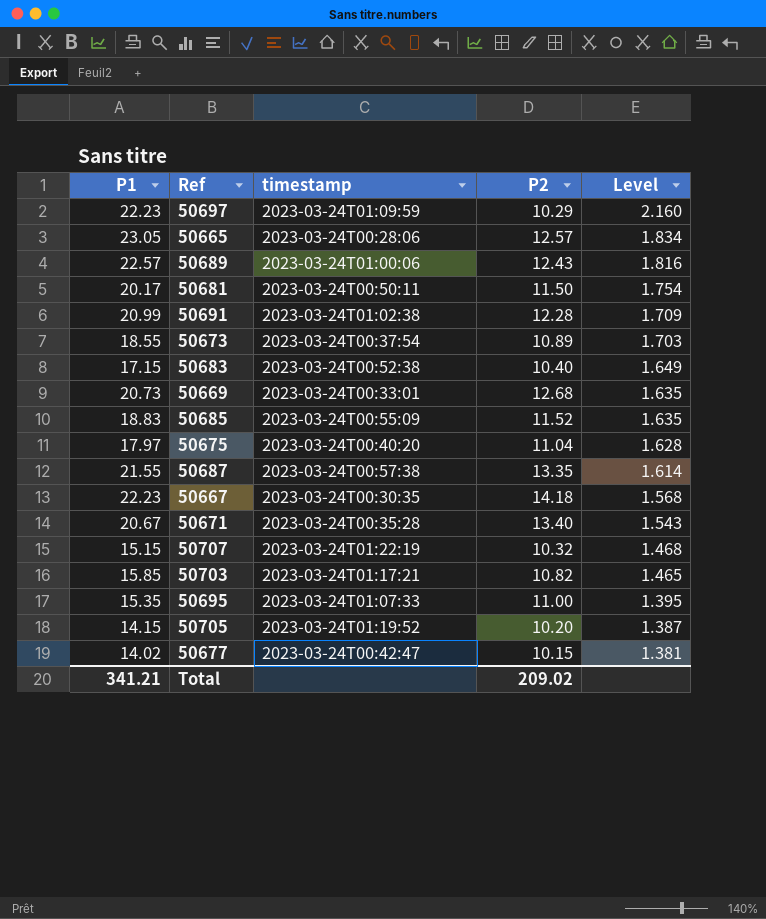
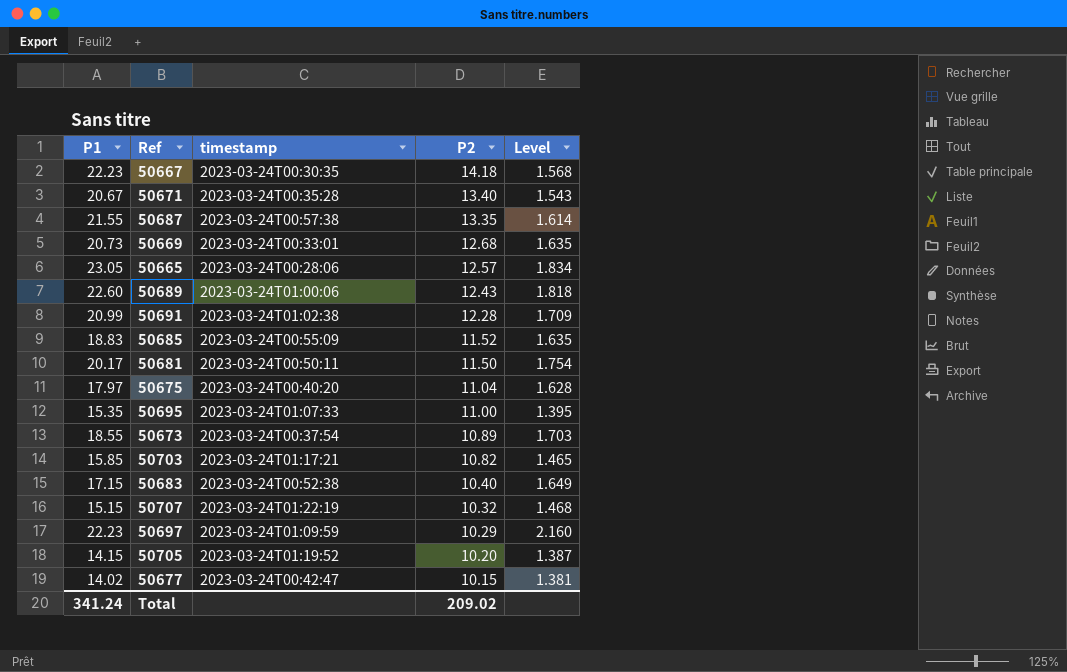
row order: Level descending -> P2 descending
50689 | P1: 22.57 -> 22.60
50689 | Level: 1.816 -> 1.818
Total | P1: 341.21 -> 341.24

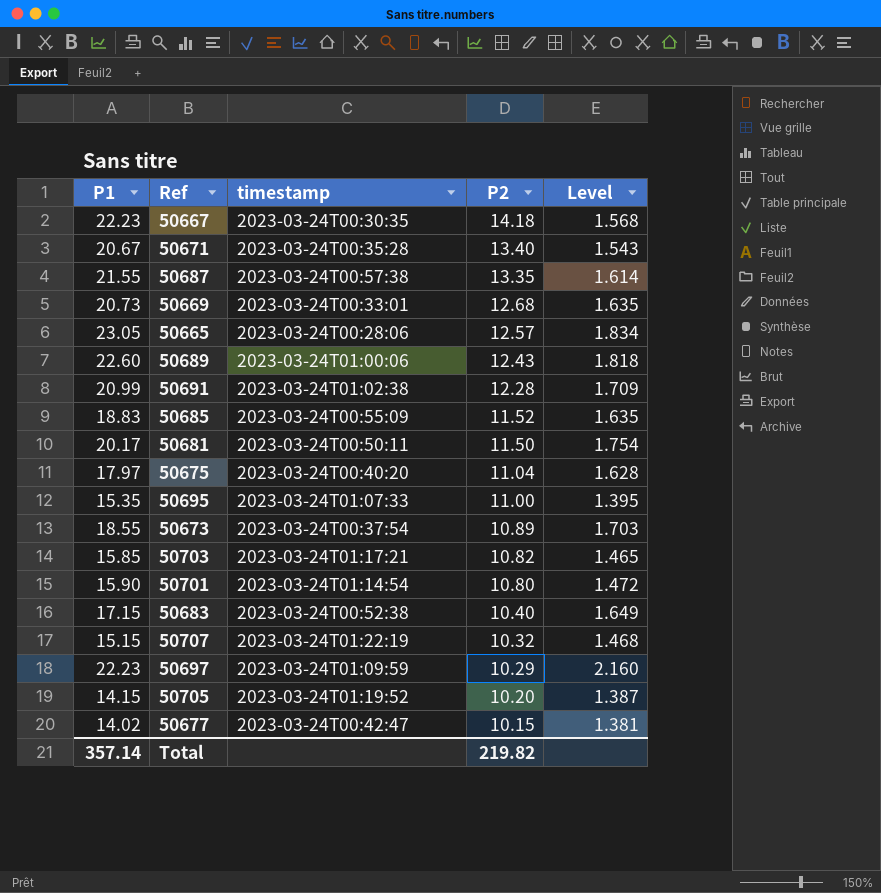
row 50701: none -> 15.90 | 2023-03-24T01:14:54 | 10.80 | 1.472
Total | P1: 341.24 -> 357.14
Total | P2: 209.02 -> 219.82

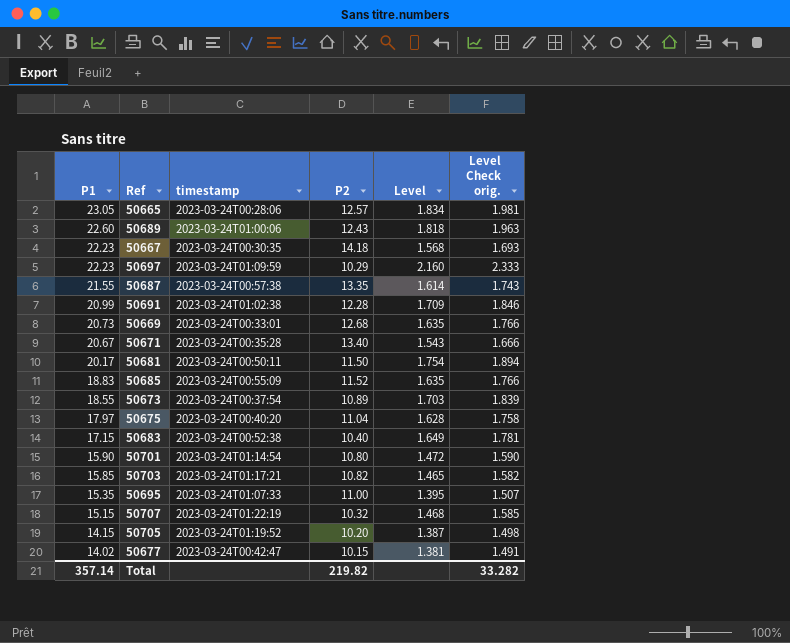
row order: P2 descending -> P1 descending
column Level Check orig. | formula: none -> [Level] * 1.08

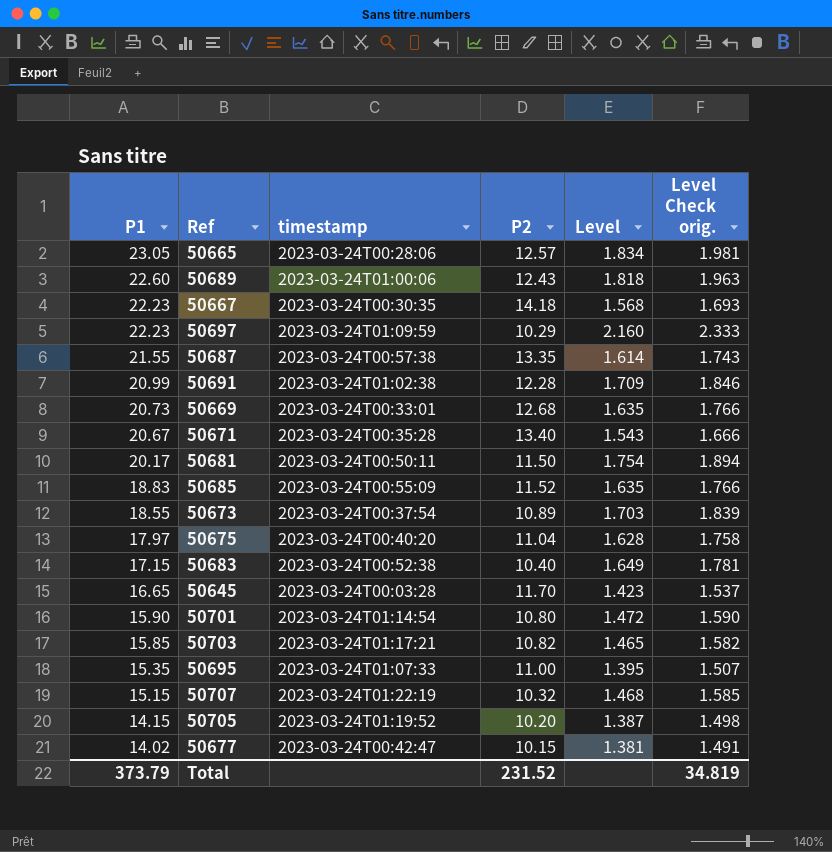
row 50645: none -> 16.65 | 2023-03-24T00:03:28 | 11.70 | 1.423 | 1.537
Total | P1: 357.14 -> 373.79
Total | P2: 219.82 -> 231.52
Total | Level Check orig.: 33.282 -> 34.819

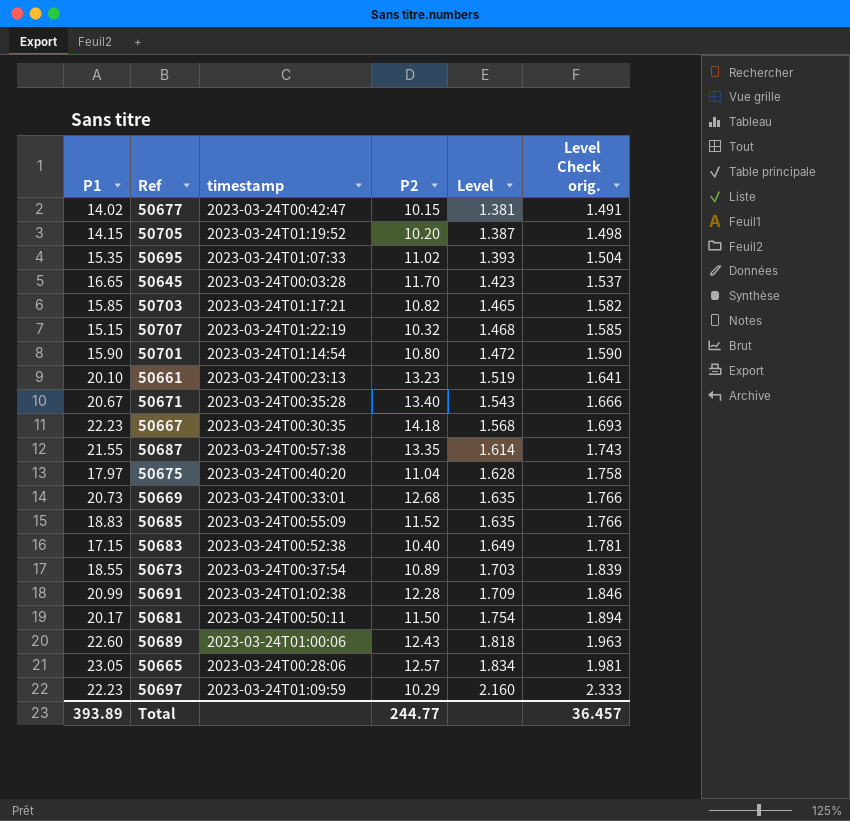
row order: P1 descending -> Level ascending
50695 | P2: 11.00 -> 11.02
50695 | Level: 1.395 -> 1.393
50695 | Level Check orig.: 1.507 -> 1.504
row 50661: none -> 20.10 | 2023-03-24T00:23:13 | 13.23 | 1.519 | 1.641
Total | P1: 373.79 -> 393.89
Total | P2: 231.52 -> 244.77
Total | Level Check orig.: 34.819 -> 36.457

